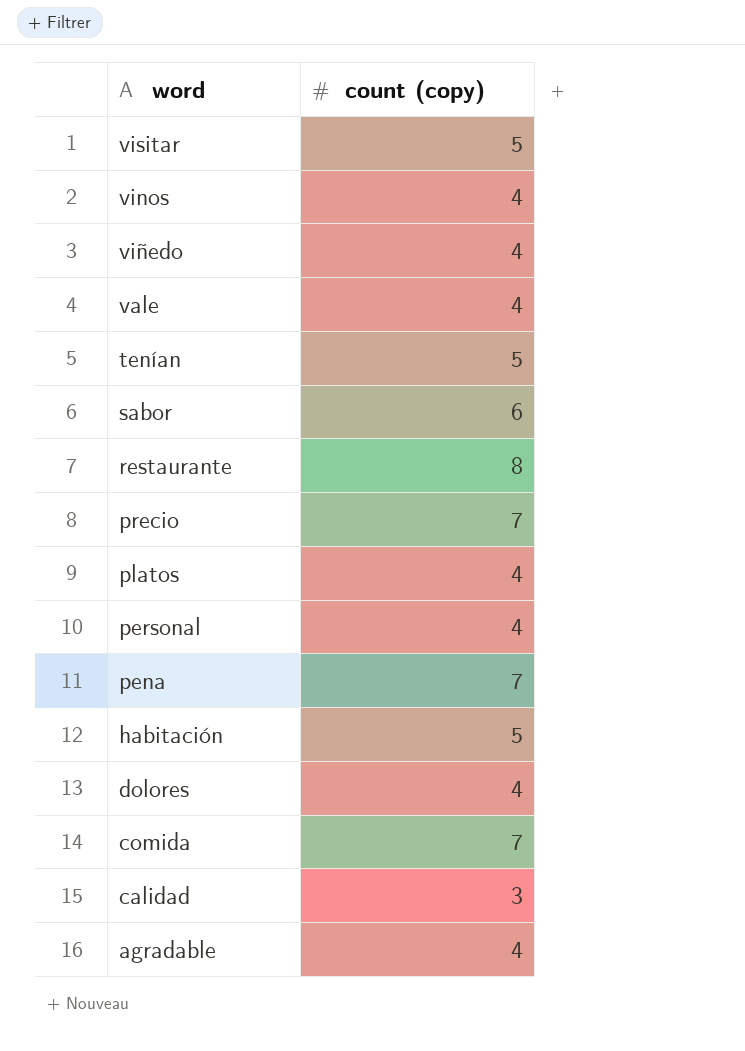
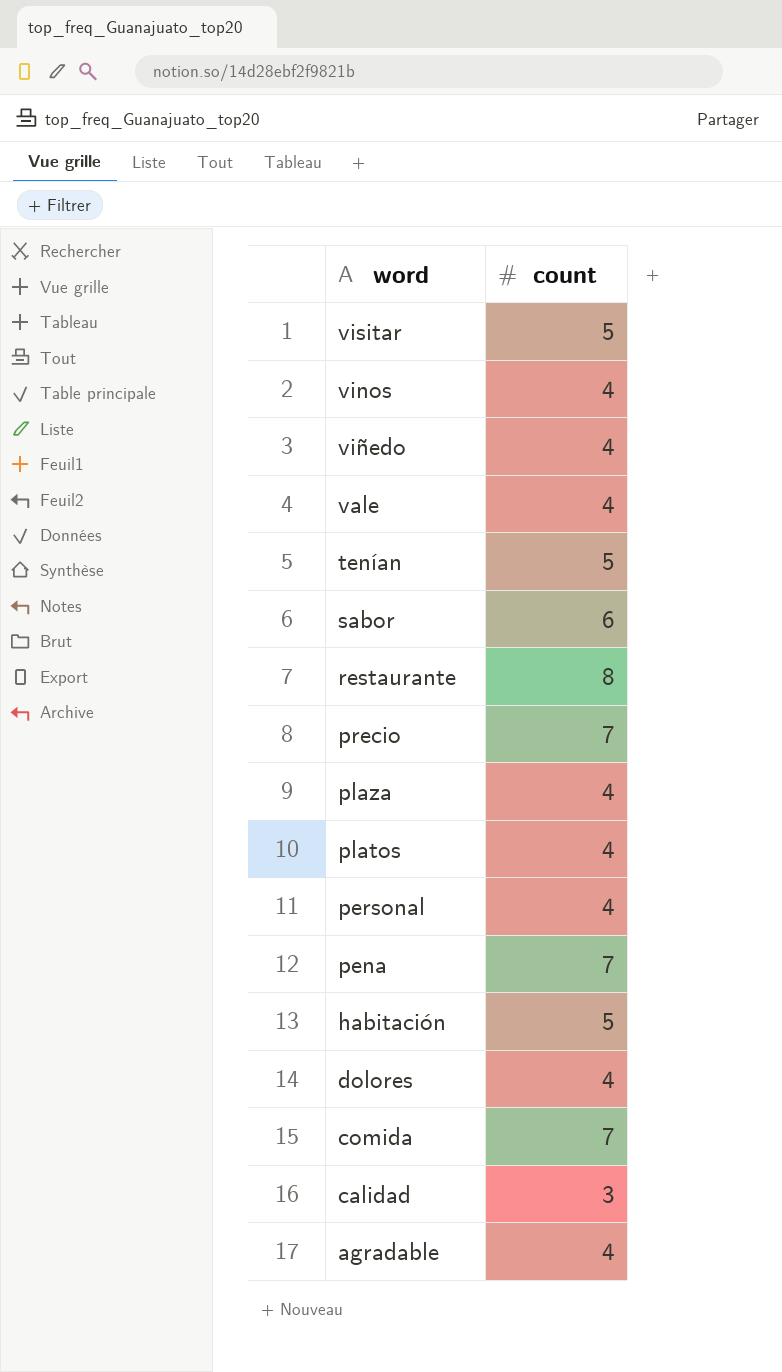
column name: count (copy) -> count
row plaza: none -> 4

